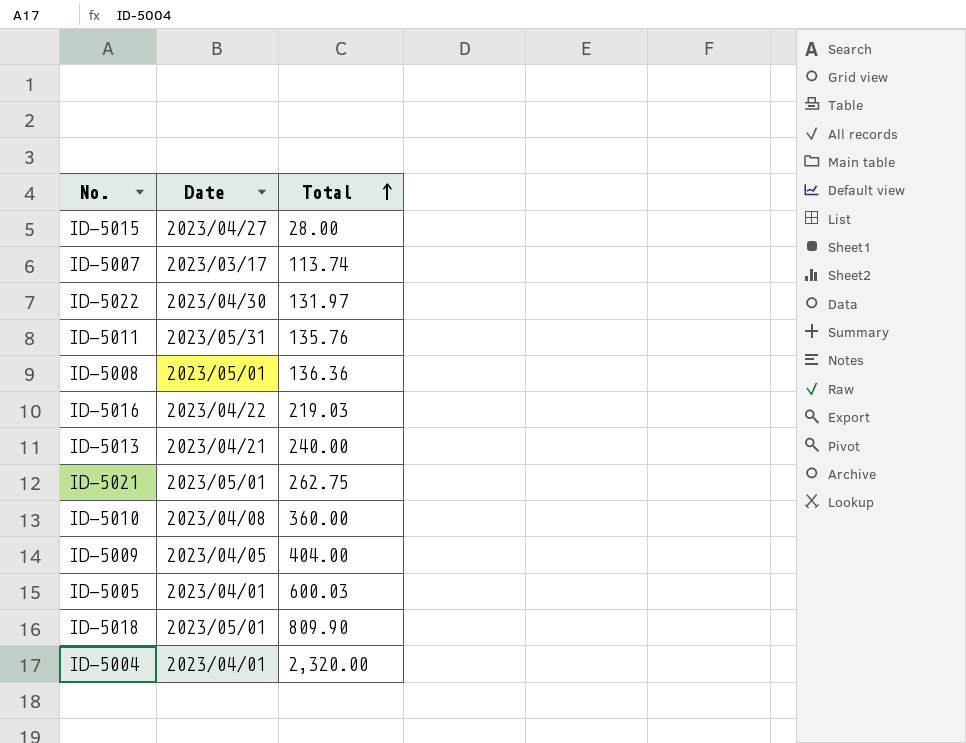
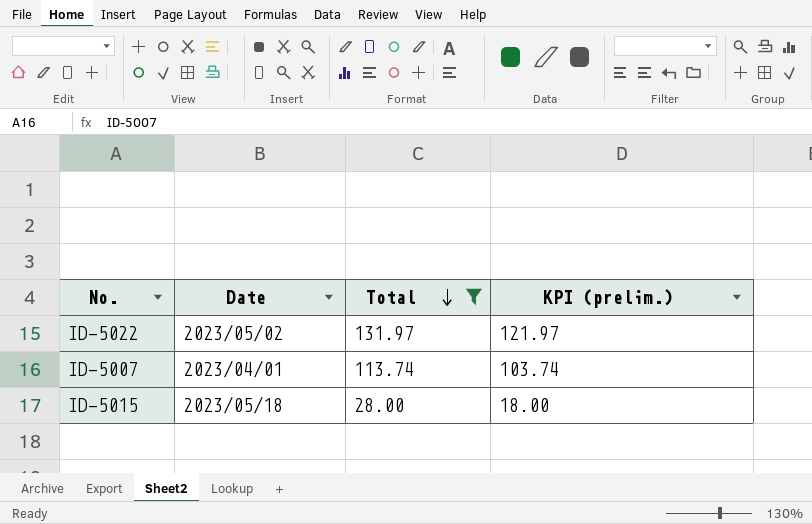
filter: none -> Total <= 131.97
row order: Total ascending -> Total descending
column KPI (prelim.) | formula: none -> [Total] - 10
ID-5022 | Date: 2023/04/30 -> 2023/05/02
ID-5007 | Date: 2023/03/17 -> 2023/04/01
ID-5015 | Date: 2023/04/27 -> 2023/05/18

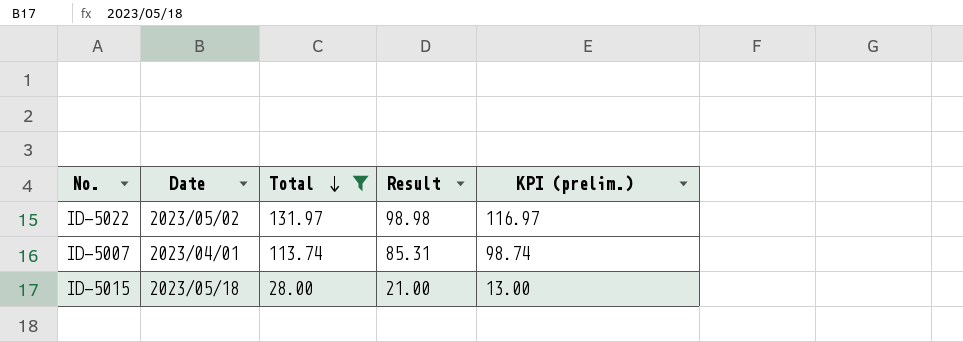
column Result | formula: none -> [Total] * 0.75
column KPI (prelim.) | formula: [Total] - 10 -> [Total] - 15

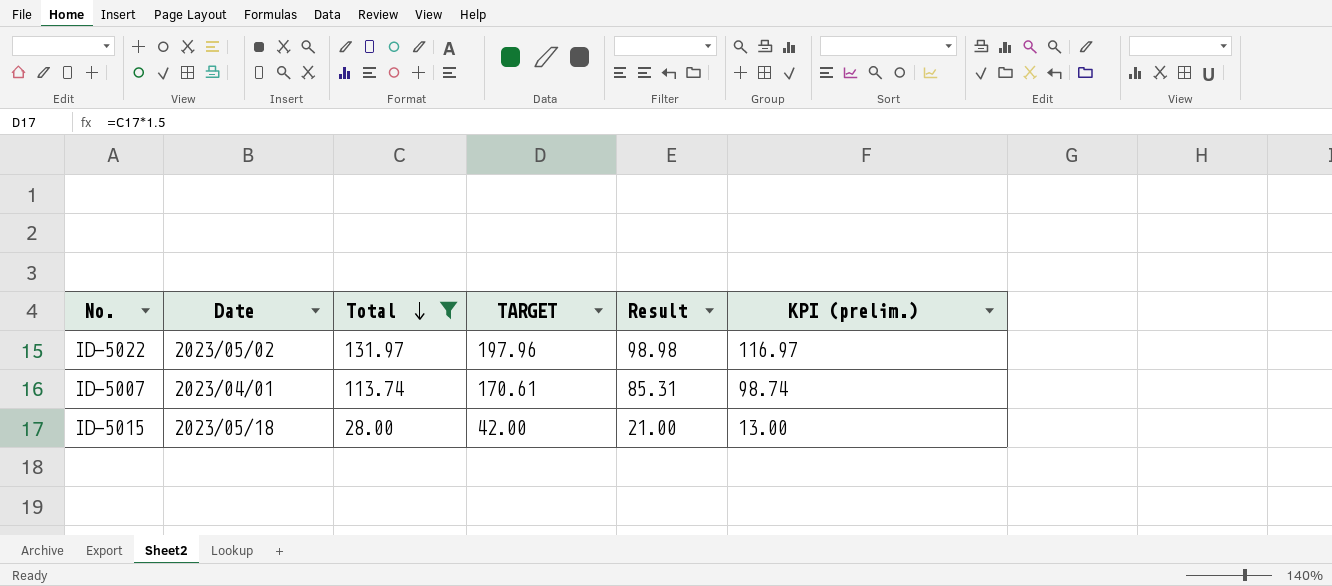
column TARGET | formula: none -> [Total] * 1.5

